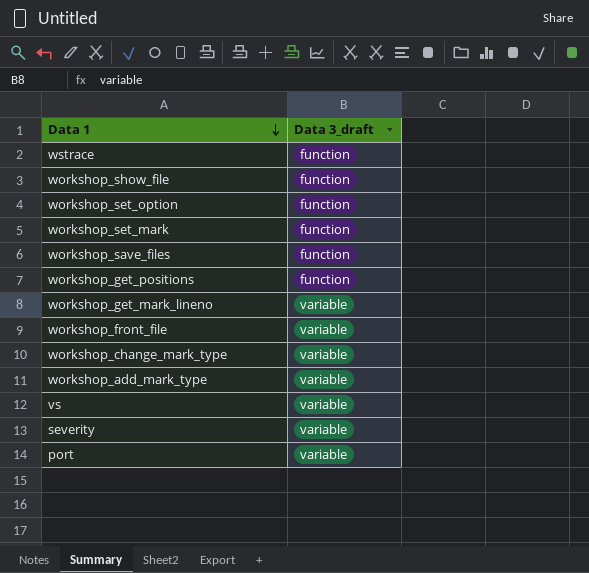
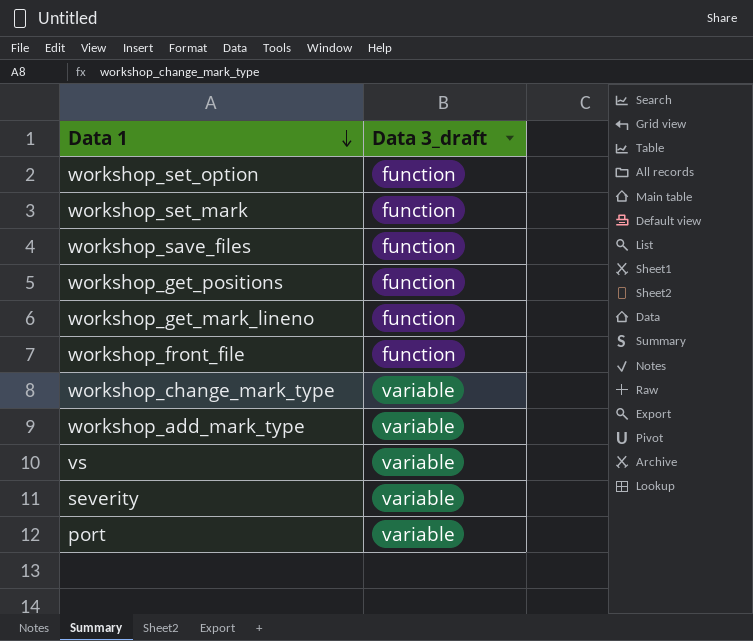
row wstrace: function -> none
row workshop_show_file: function -> none
workshop_get_mark_lineno | Data 3_draft: variable -> function
workshop_front_file | Data 3_draft: variable -> function

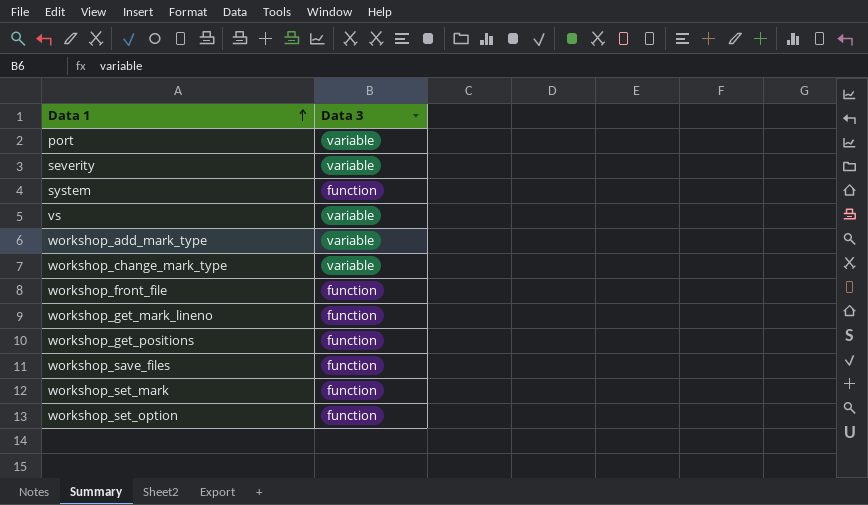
row order: Data 1 descending -> Data 1 ascending
column name: Data 3_draft -> Data 3
row system: none -> function

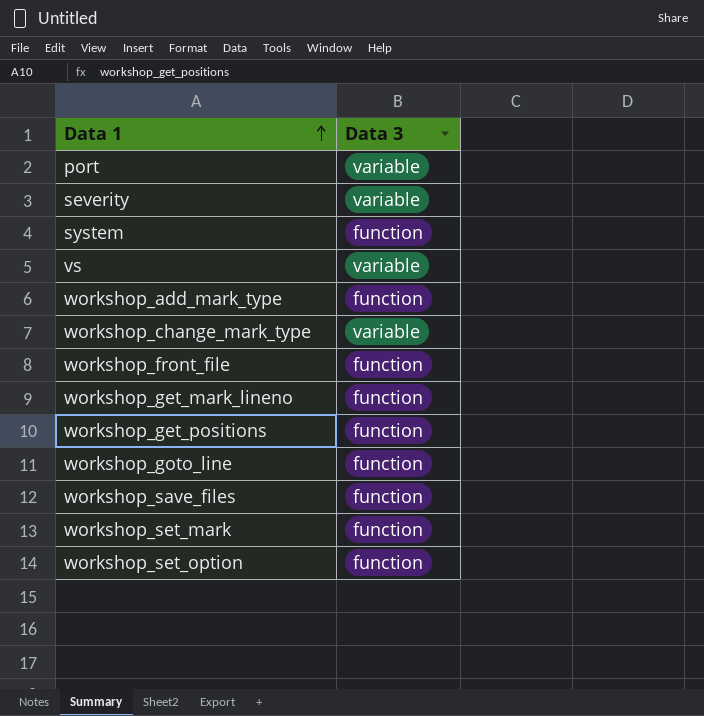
workshop_add_mark_type | Data 3: variable -> function
row workshop_goto_line: none -> function

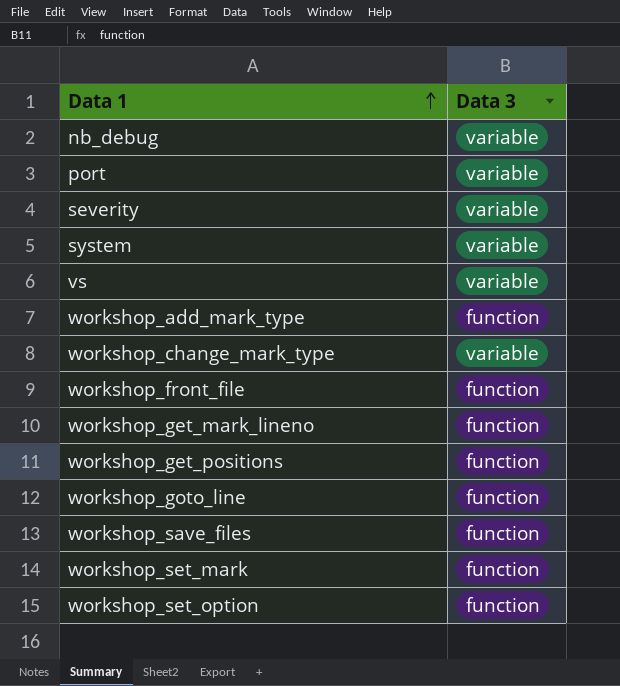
row nb_debug: none -> variable
system | Data 3: function -> variable

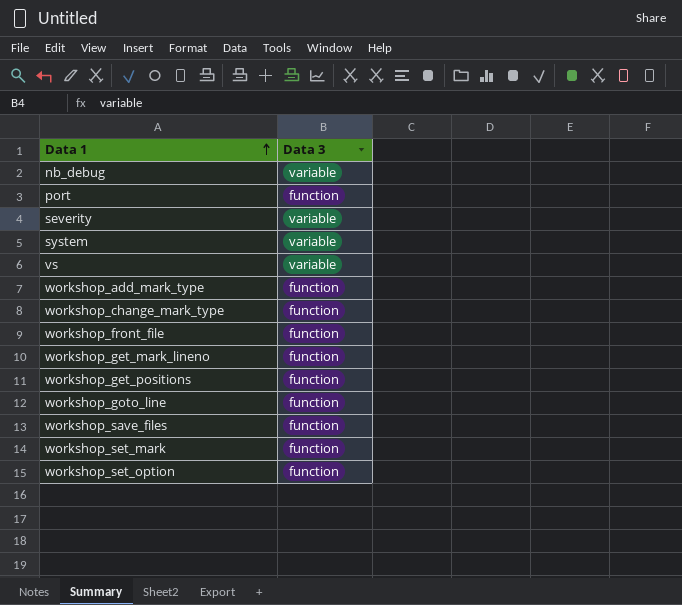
port | Data 3: variable -> function
workshop_change_mark_type | Data 3: variable -> function

